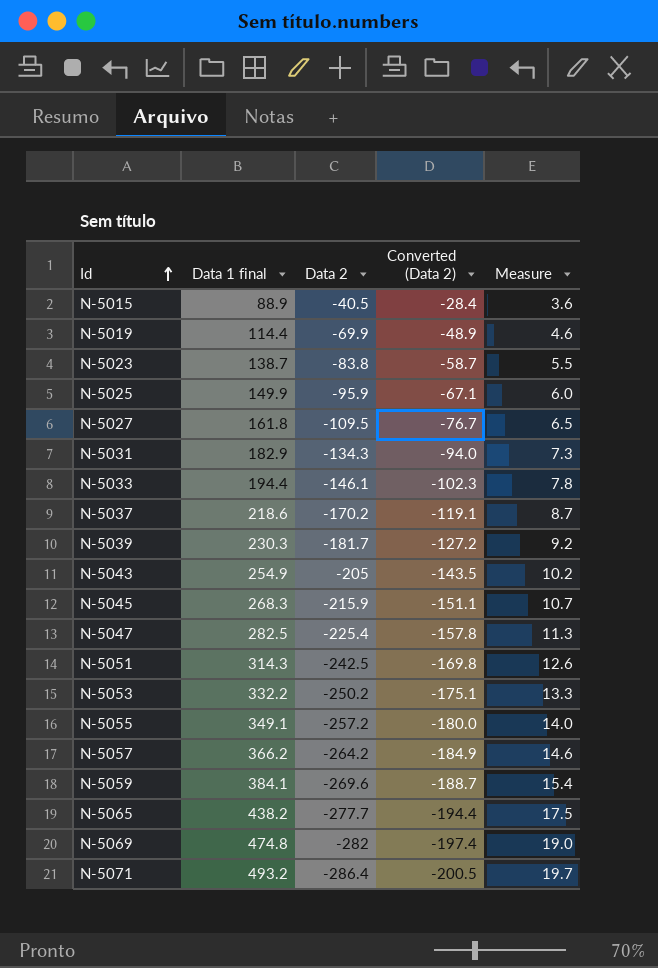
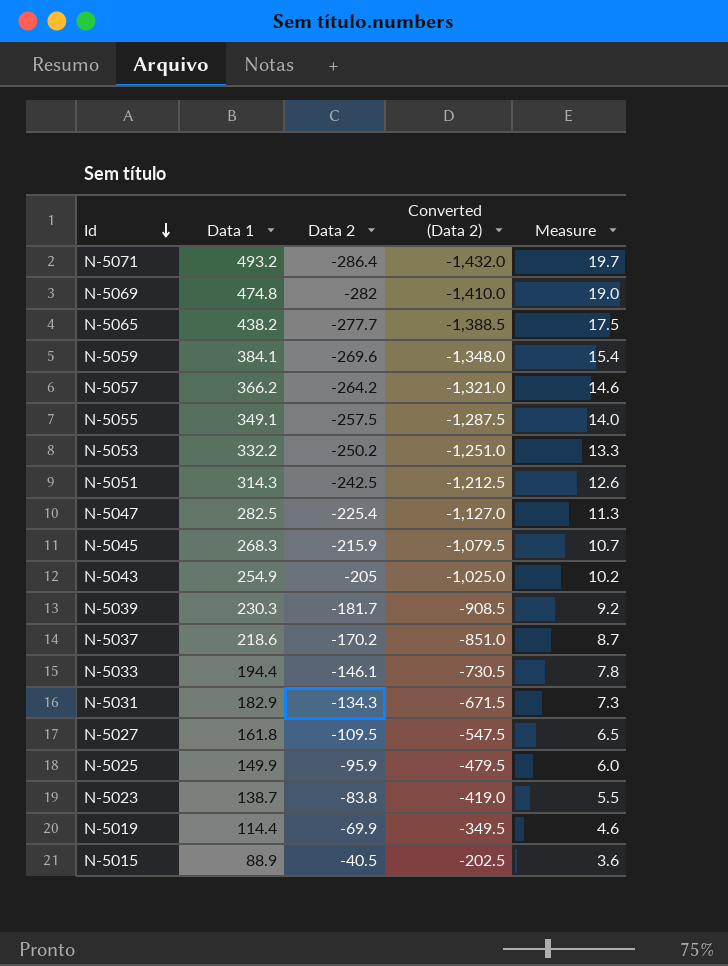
row order: Id ascending -> Id descending
column name: Data 1 final -> Data 1
column Converted (Data 2) | formula: [Data 2] * 0.7 -> [Data 2] * 5
N-5055 | Data 2: -257.2 -> -257.5

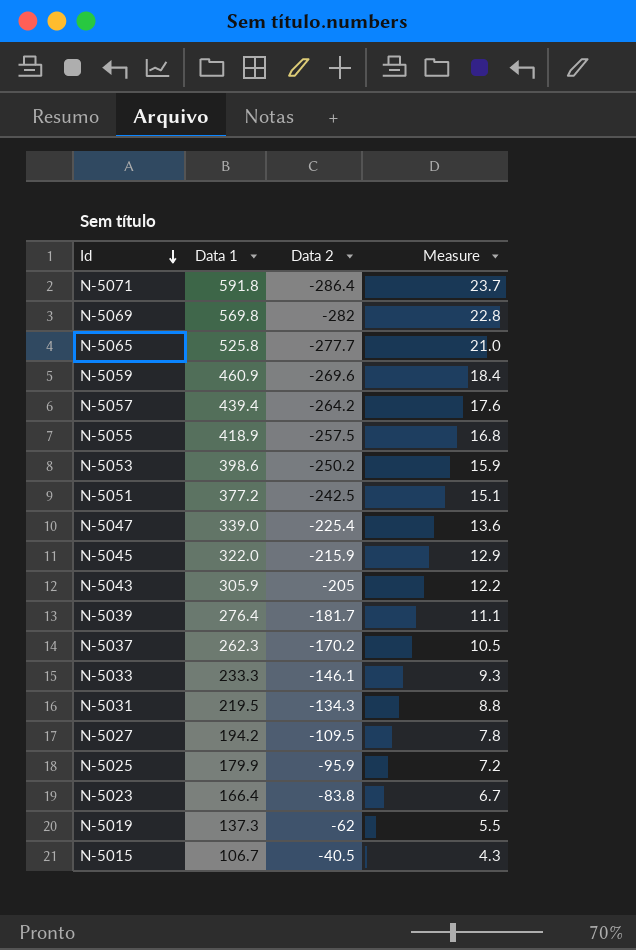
column Converted (Data 2) | formula: [Data 2] * 5 -> none
N-5071 | Data 1: 493.2 -> 591.8
N-5071 | Measure: 19.7 -> 23.7
N-5069 | Data 1: 474.8 -> 569.8
N-5069 | Measure: 19.0 -> 22.8
N-5065 | Data 1: 438.2 -> 525.8
N-5065 | Measure: 17.5 -> 21.0
N-5059 | Data 1: 384.1 -> 460.9
N-5059 | Measure: 15.4 -> 18.4
N-5057 | Data 1: 366.2 -> 439.4
N-5057 | Measure: 14.6 -> 17.6
N-5055 | Data 1: 349.1 -> 418.9
N-5055 | Measure: 14.0 -> 16.8
N-5053 | Data 1: 332.2 -> 398.6
N-5053 | Measure: 13.3 -> 15.9
N-5051 | Data 1: 314.3 -> 377.2
N-5051 | Measure: 12.6 -> 15.1
N-5047 | Data 1: 282.5 -> 339.0
N-5047 | Measure: 11.3 -> 13.6
N-5045 | Data 1: 268.3 -> 322.0
N-5045 | Measure: 10.7 -> 12.9
N-5043 | Data 1: 254.9 -> 305.9
N-5043 | Measure: 10.2 -> 12.2
N-5039 | Data 1: 230.3 -> 276.4
N-5039 | Measure: 9.2 -> 11.1
N-5037 | Data 1: 218.6 -> 262.3
N-5037 | Measure: 8.7 -> 10.5
N-5033 | Data 1: 194.4 -> 233.3
N-5033 | Measure: 7.8 -> 9.3
N-5031 | Data 1: 182.9 -> 219.5
N-5031 | Measure: 7.3 -> 8.8
N-5027 | Data 1: 161.8 -> 194.2
N-5027 | Measure: 6.5 -> 7.8
N-5025 | Data 1: 149.9 -> 179.9
N-5025 | Measure: 6.0 -> 7.2
N-5023 | Data 1: 138.7 -> 166.4
N-5023 | Measure: 5.5 -> 6.7
N-5019 | Data 1: 114.4 -> 137.3
N-5019 | Data 2: -69.9 -> -62
N-5019 | Measure: 4.6 -> 5.5
N-5015 | Data 1: 88.9 -> 106.7
N-5015 | Measure: 3.6 -> 4.3

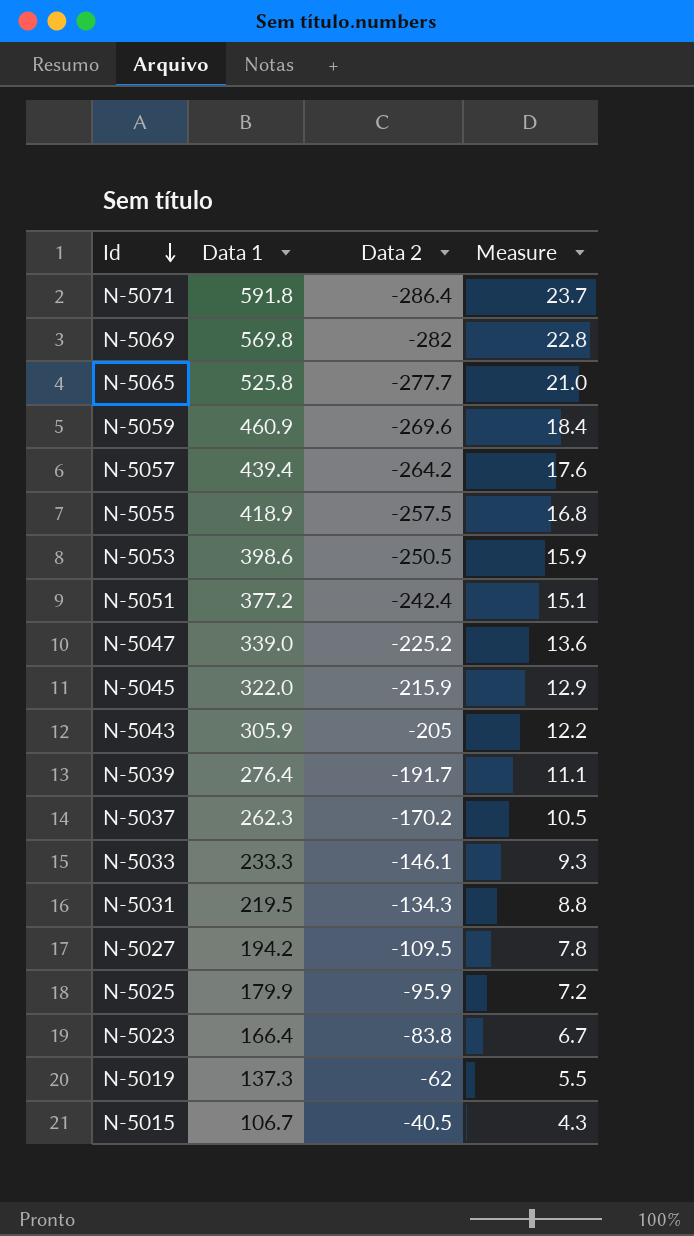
N-5053 | Data 2: -250.2 -> -250.5
N-5051 | Data 2: -242.5 -> -242.4
N-5047 | Data 2: -225.4 -> -225.2
N-5039 | Data 2: -181.7 -> -191.7

